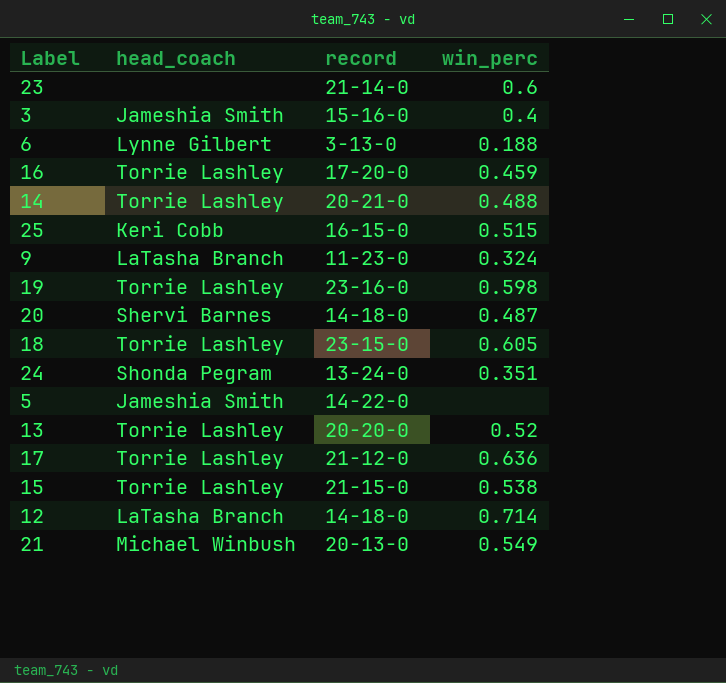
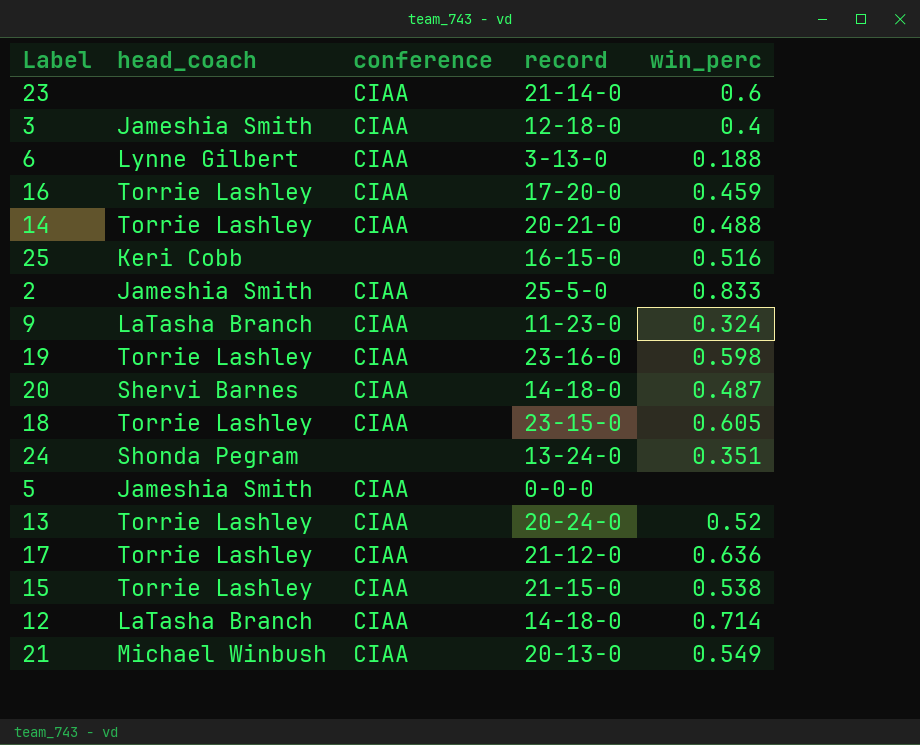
column conference | position: none -> 3
3 | record: 15-16-0 -> 12-18-0
25 | win_perc: 0.515 -> 0.516
row 2: none -> Jameshia Smith | CIAA | 25-5-0 | 0.833
5 | record: 14-22-0 -> 0-0-0
13 | record: 20-20-0 -> 20-24-0

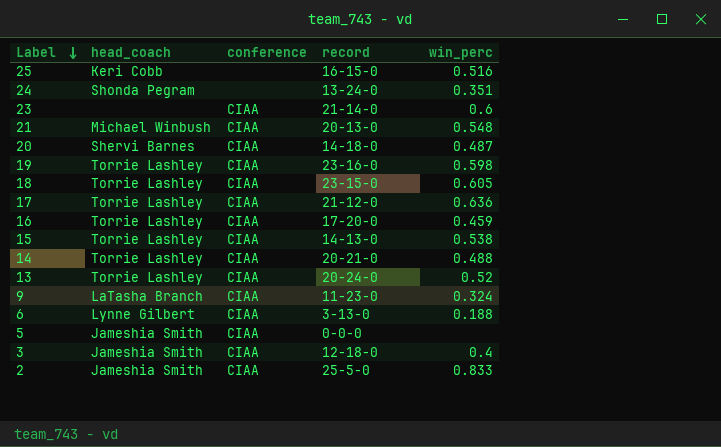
row order: none -> Label descending
row 12: LaTasha Branch | CIAA | 14-18-0 | 0.714 -> none
21 | win_perc: 0.549 -> 0.548
15 | record: 21-15-0 -> 14-13-0

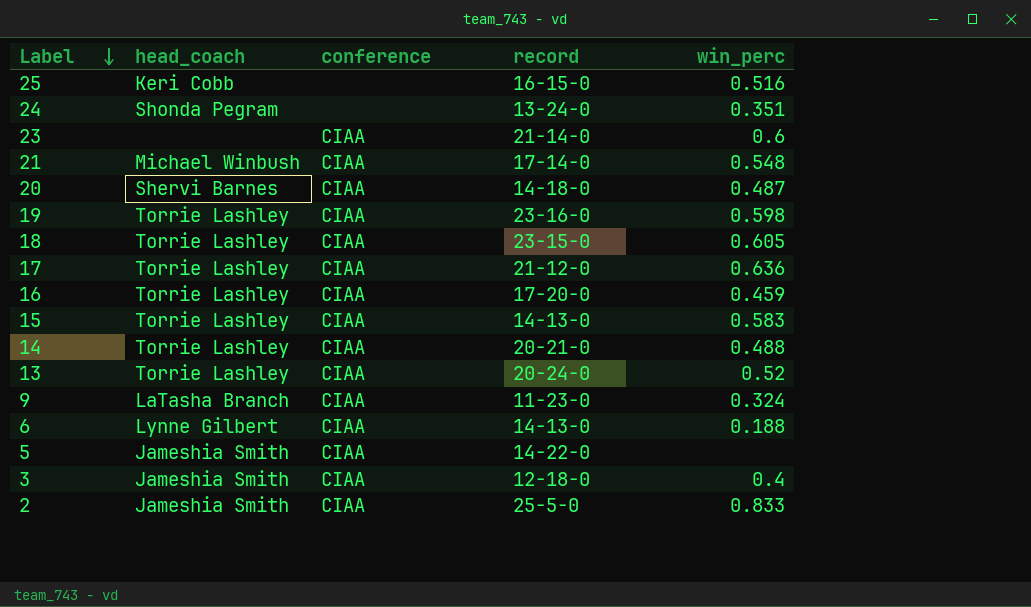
21 | record: 20-13-0 -> 17-14-0
15 | win_perc: 0.538 -> 0.583
6 | record: 3-13-0 -> 14-13-0
5 | record: 0-0-0 -> 14-22-0

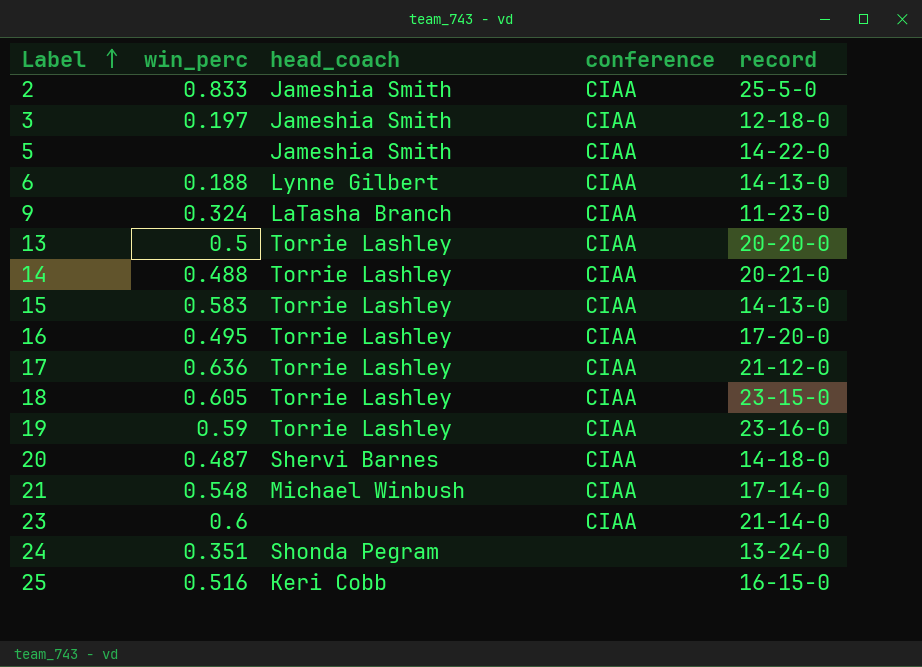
row order: Label descending -> Label ascending
column win_perc | position: 5 -> 2
3 | win_perc: 0.4 -> 0.197
13 | win_perc: 0.52 -> 0.5
13 | record: 20-24-0 -> 20-20-0
16 | win_perc: 0.459 -> 0.495
19 | win_perc: 0.598 -> 0.59

